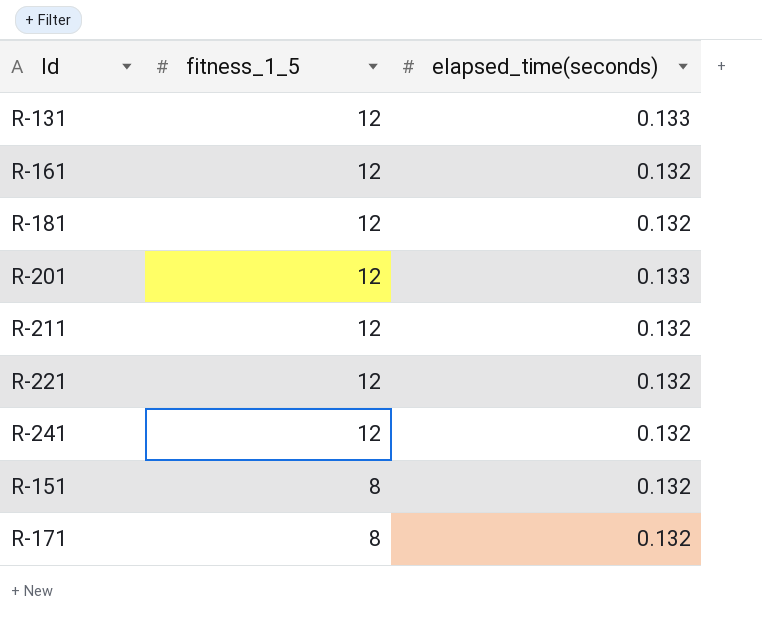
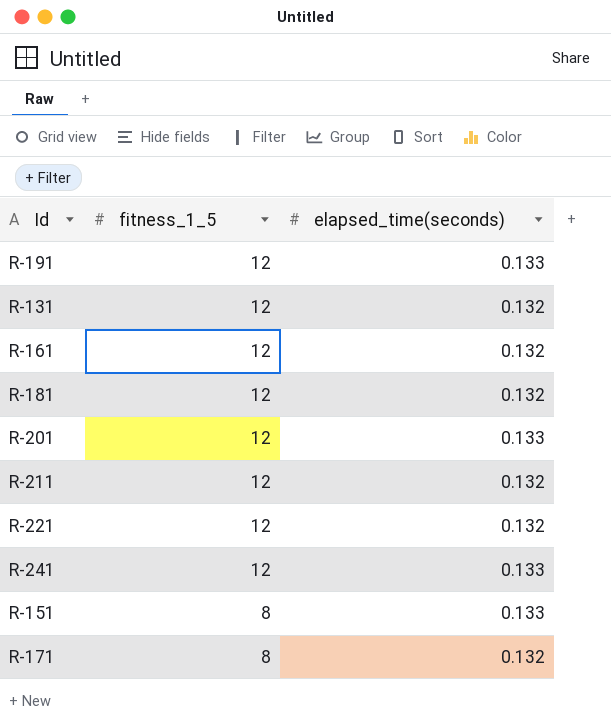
row R-191: none -> 12 | 0.133
R-131 | elapsed_time(seconds): 0.133 -> 0.132
R-241 | elapsed_time(seconds): 0.132 -> 0.133
R-151 | elapsed_time(seconds): 0.132 -> 0.133

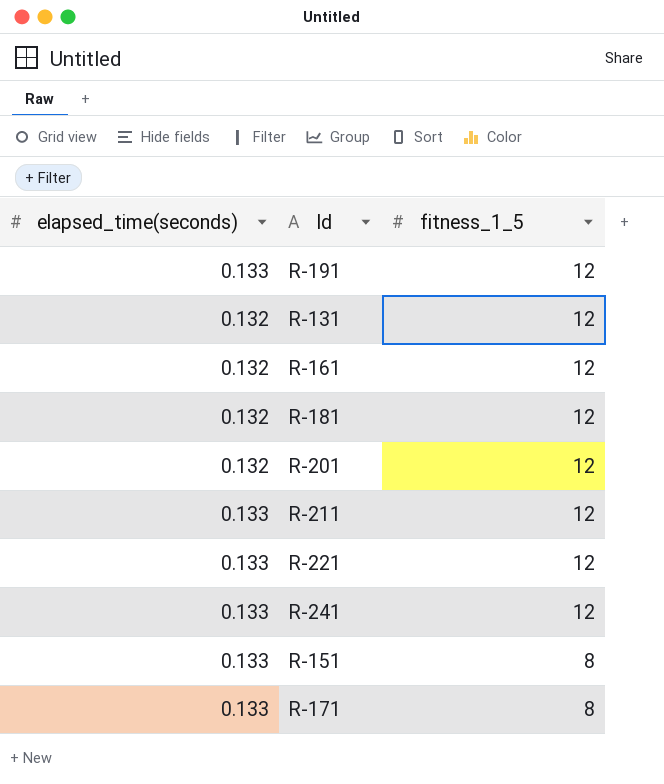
column elapsed_time(seconds) | position: 3 -> 1
R-201 | elapsed_time(seconds): 0.133 -> 0.132
R-211 | elapsed_time(seconds): 0.132 -> 0.133
R-221 | elapsed_time(seconds): 0.132 -> 0.133
R-171 | elapsed_time(seconds): 0.132 -> 0.133

